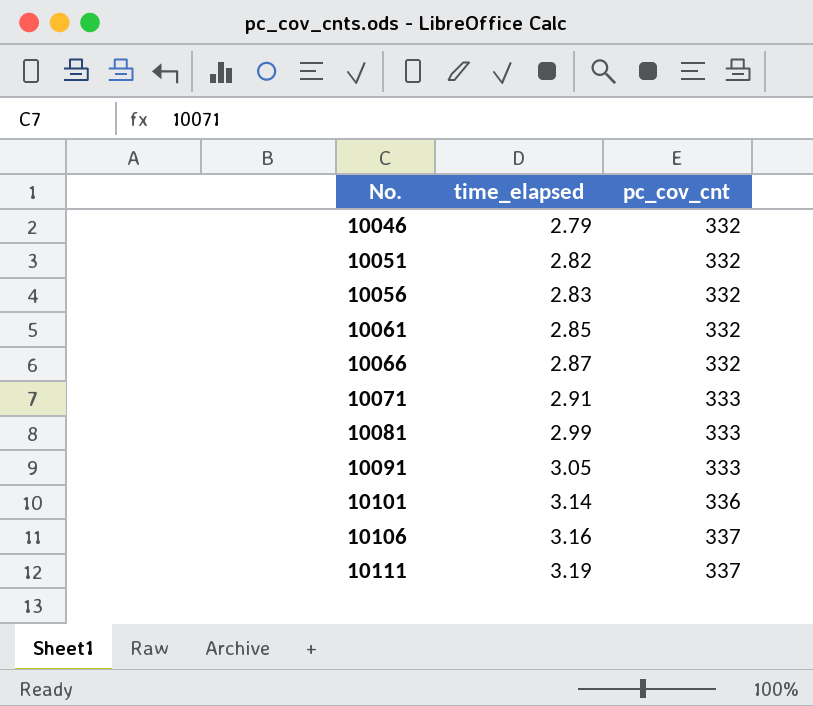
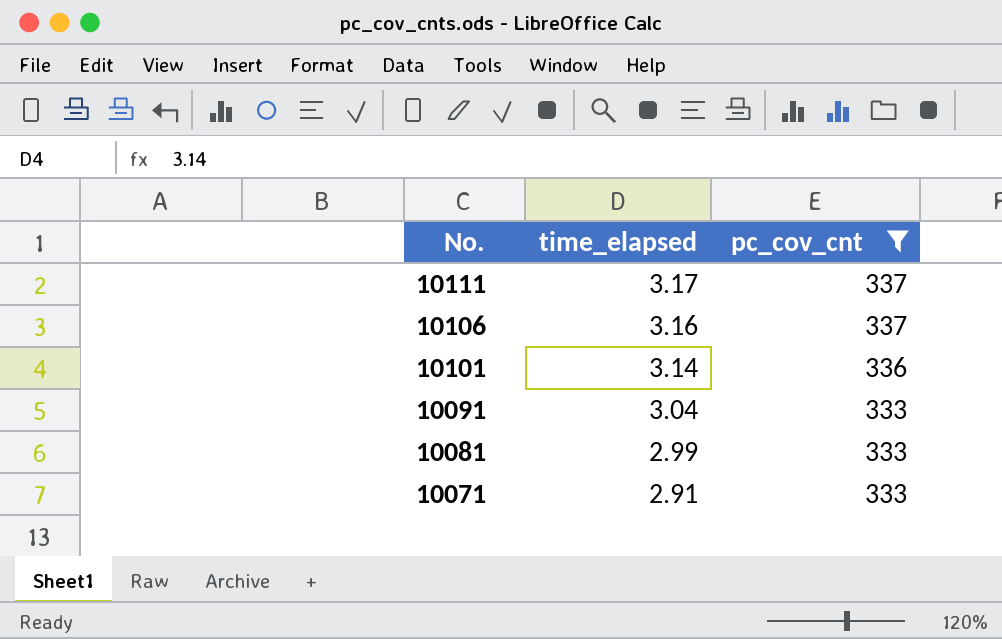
filter: none -> pc_cov_cnt != 332
row order: No. ascending -> No. descending
10111 | time_elapsed: 3.19 -> 3.17
10091 | time_elapsed: 3.05 -> 3.04

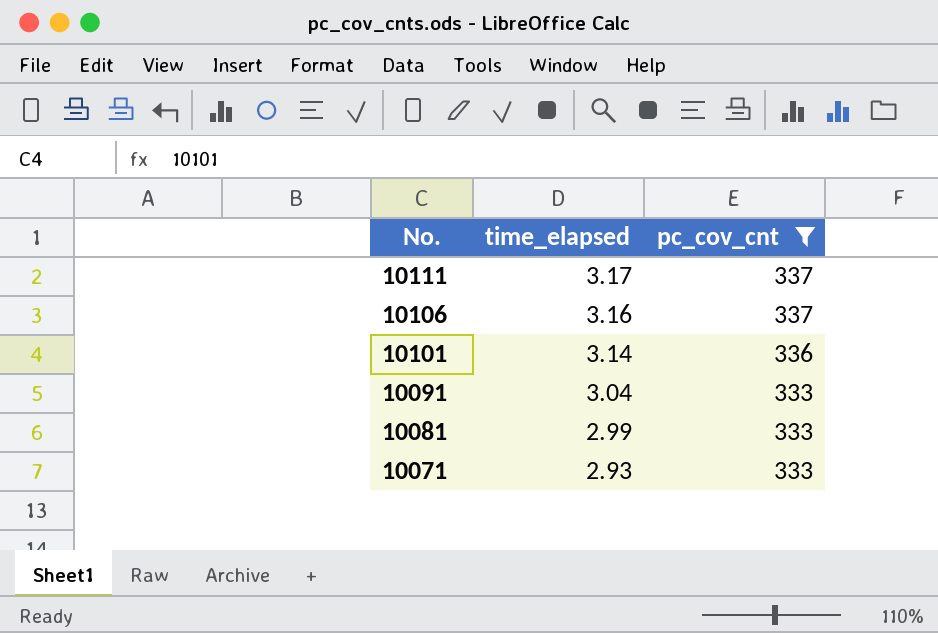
10071 | time_elapsed: 2.91 -> 2.93

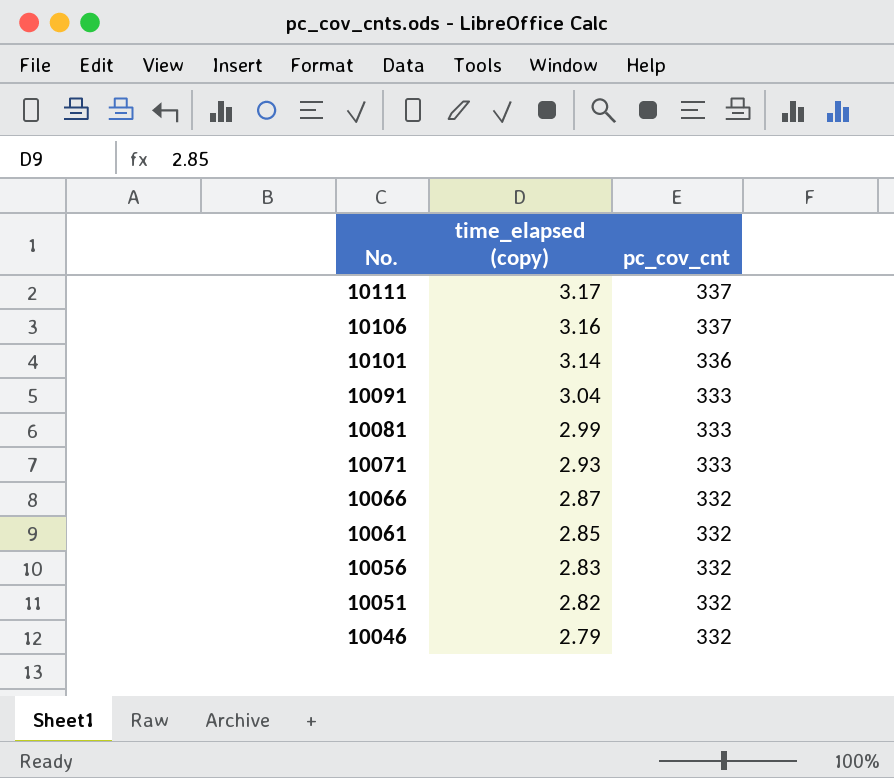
filter: pc_cov_cnt != 332 -> none
column name: time_elapsed -> time_elapsed (copy)

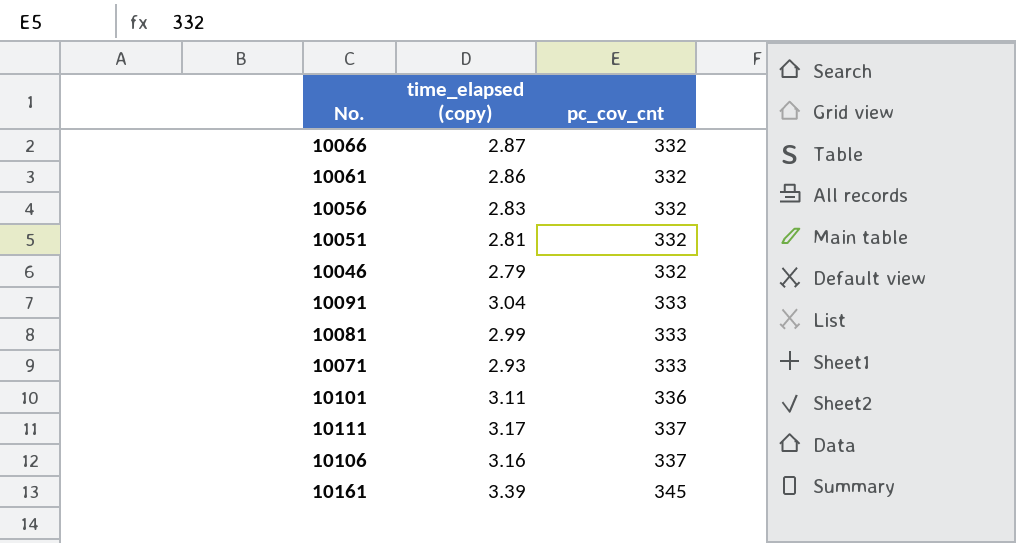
row order: No. descending -> pc_cov_cnt ascending
10061 | time_elapsed (copy): 2.85 -> 2.86
10051 | time_elapsed (copy): 2.82 -> 2.81
10101 | time_elapsed (copy): 3.14 -> 3.11
row 10161: none -> 3.39 | 345

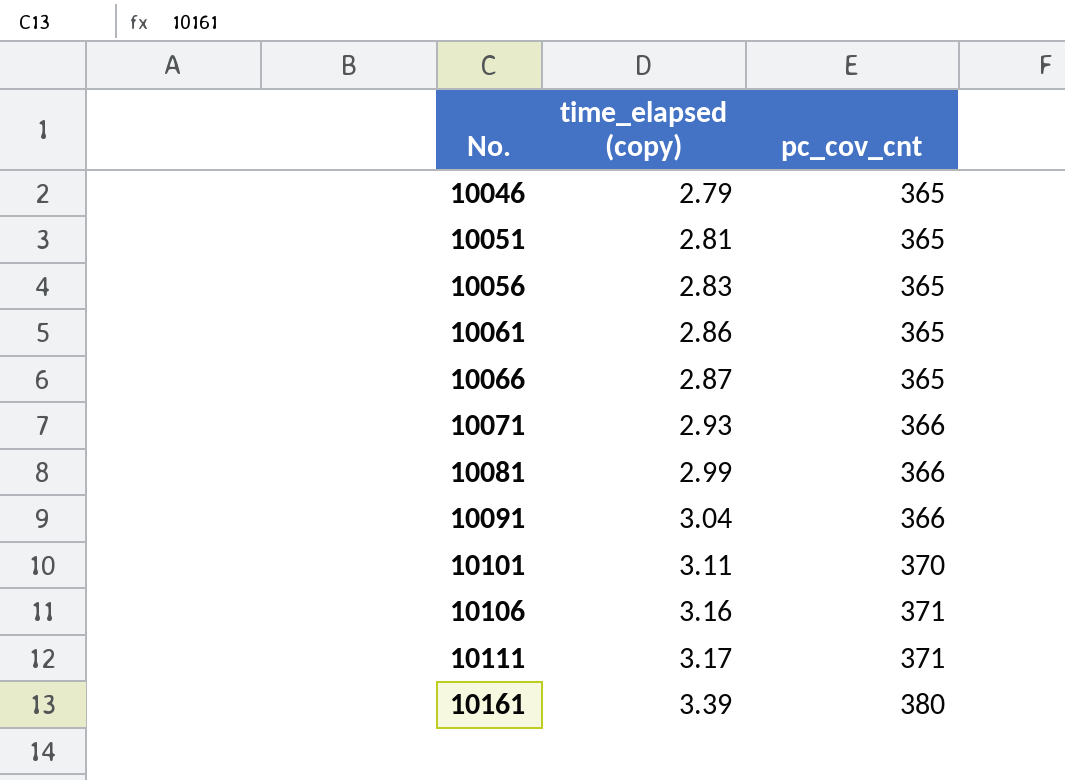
row order: pc_cov_cnt ascending -> No. ascending
10046 | pc_cov_cnt: 332 -> 365
10051 | pc_cov_cnt: 332 -> 365
10056 | pc_cov_cnt: 332 -> 365
10061 | pc_cov_cnt: 332 -> 365
10066 | pc_cov_cnt: 332 -> 365
10071 | pc_cov_cnt: 333 -> 366
10081 | pc_cov_cnt: 333 -> 366
10091 | pc_cov_cnt: 333 -> 366
10101 | pc_cov_cnt: 336 -> 370
10106 | pc_cov_cnt: 337 -> 371
10111 | pc_cov_cnt: 337 -> 371
10161 | pc_cov_cnt: 345 -> 380

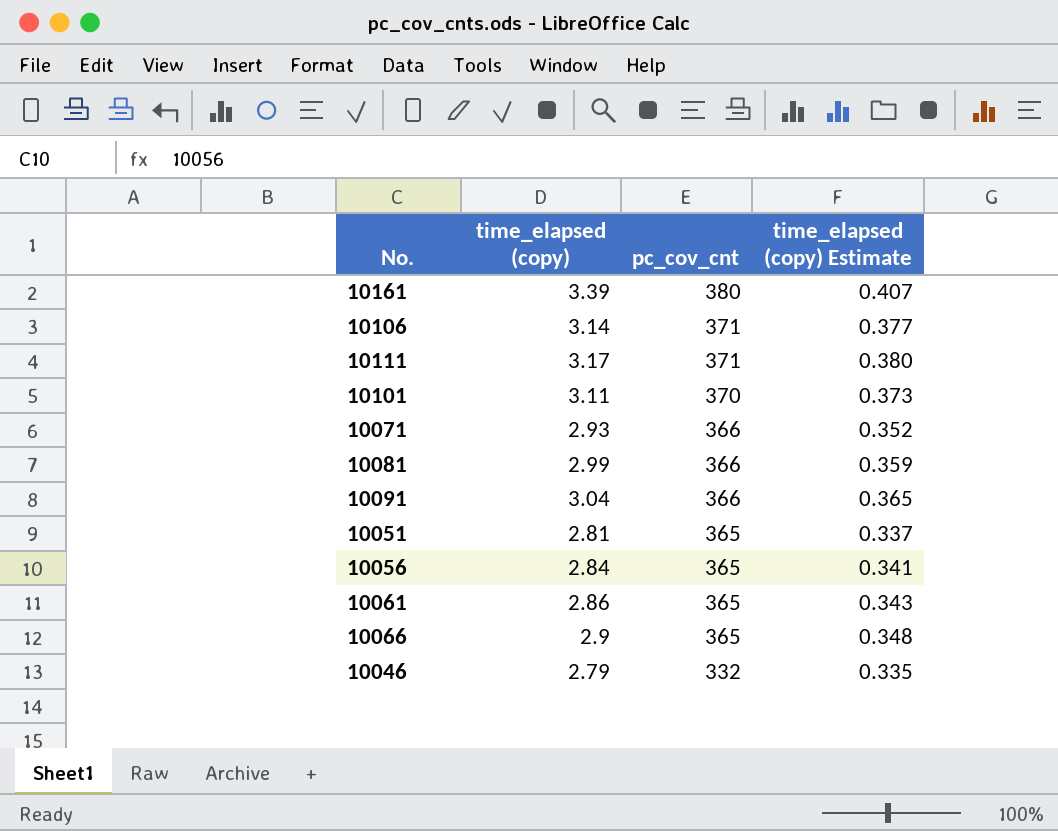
row order: No. ascending -> pc_cov_cnt descending
column time_elapsed (copy) Estimate | formula: none -> [time_elapsed (copy)] * 0.12
10106 | time_elapsed (copy): 3.16 -> 3.14
10056 | time_elapsed (copy): 2.83 -> 2.84
10066 | time_elapsed (copy): 2.87 -> 2.9
10046 | pc_cov_cnt: 365 -> 332

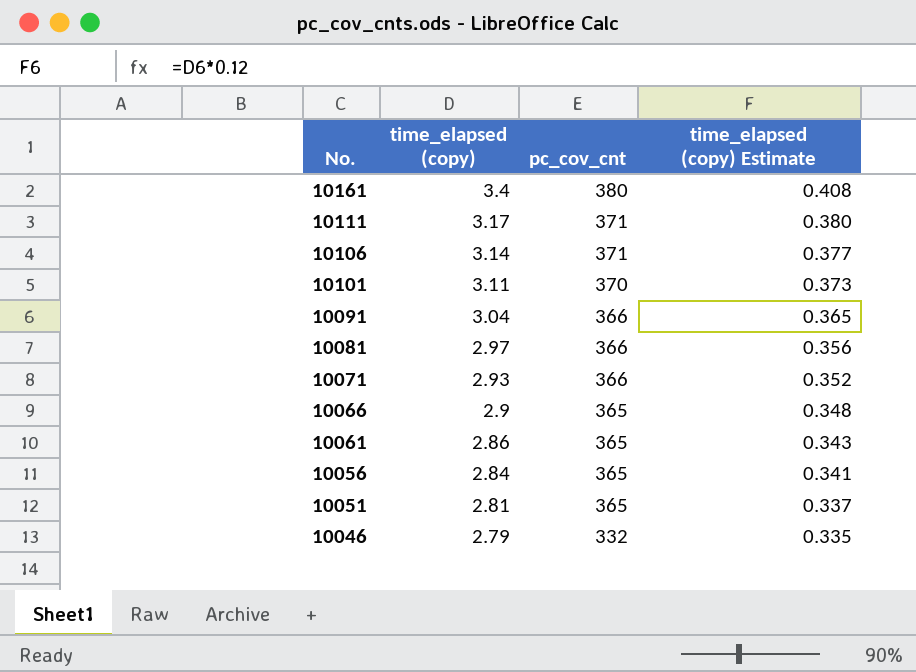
row order: pc_cov_cnt descending -> No. descending
10161 | time_elapsed (copy): 3.39 -> 3.4
10161 | time_elapsed (copy) Estimate: 0.407 -> 0.408
10081 | time_elapsed (copy): 2.99 -> 2.97
10081 | time_elapsed (copy) Estimate: 0.359 -> 0.356

